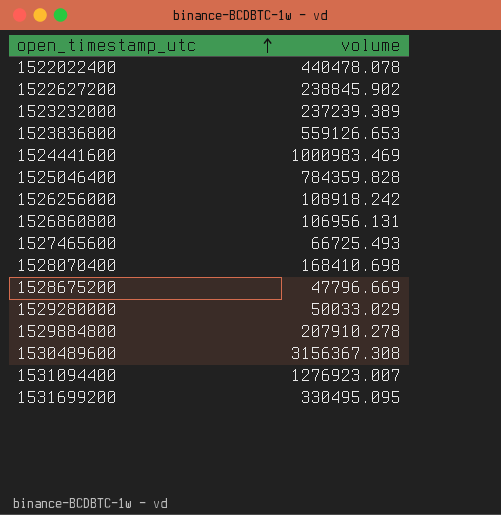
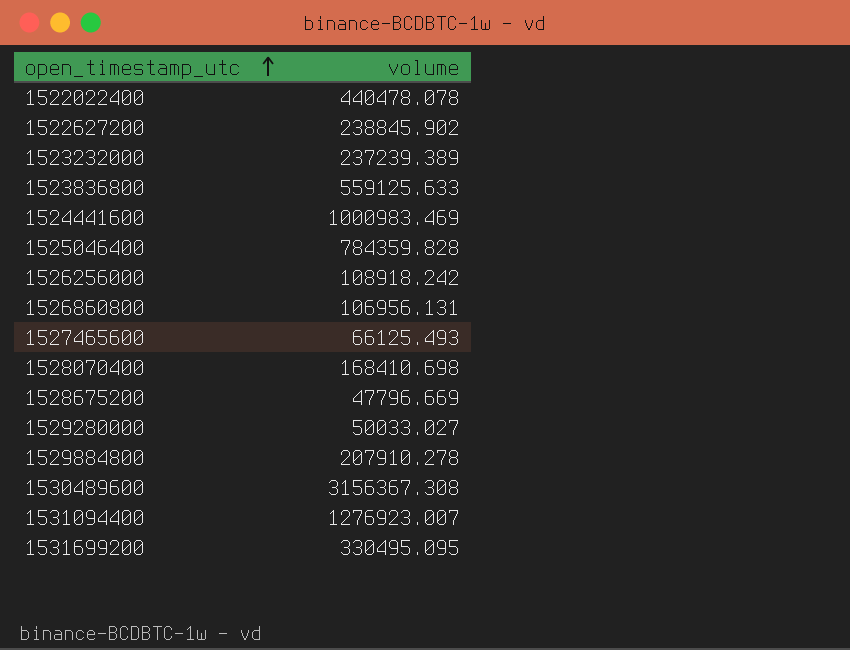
1523836800 | volume: 559126.653 -> 559125.633
1527465600 | volume: 66725.493 -> 66125.493
1529280000 | volume: 50033.029 -> 50033.027

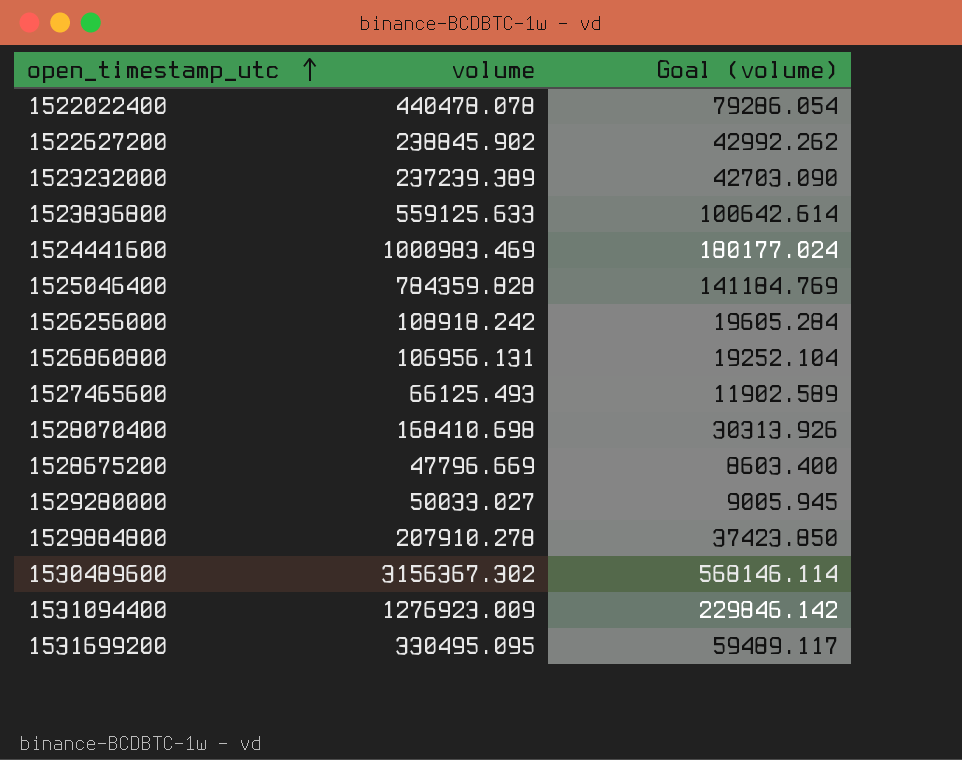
column Goal (volume) | formula: none -> [volume] * 0.18
1530489600 | volume: 3156367.308 -> 3156367.302
1531094400 | volume: 1276923.007 -> 1276923.009

